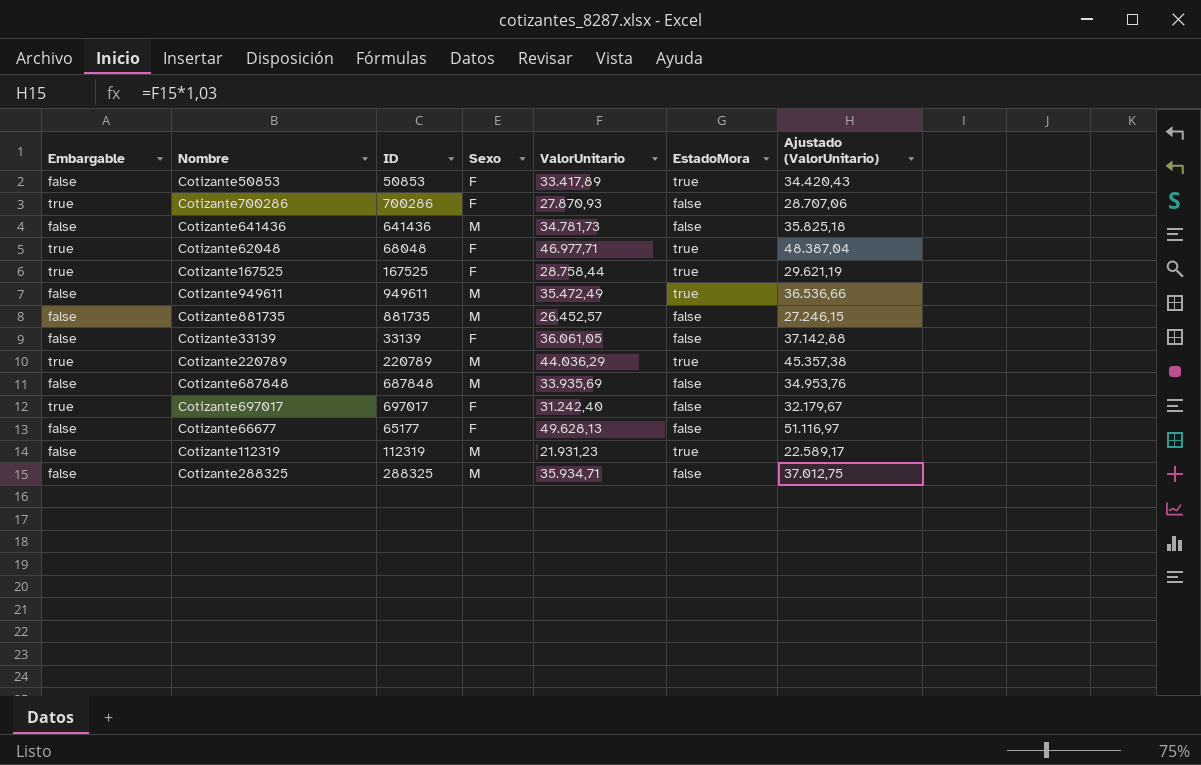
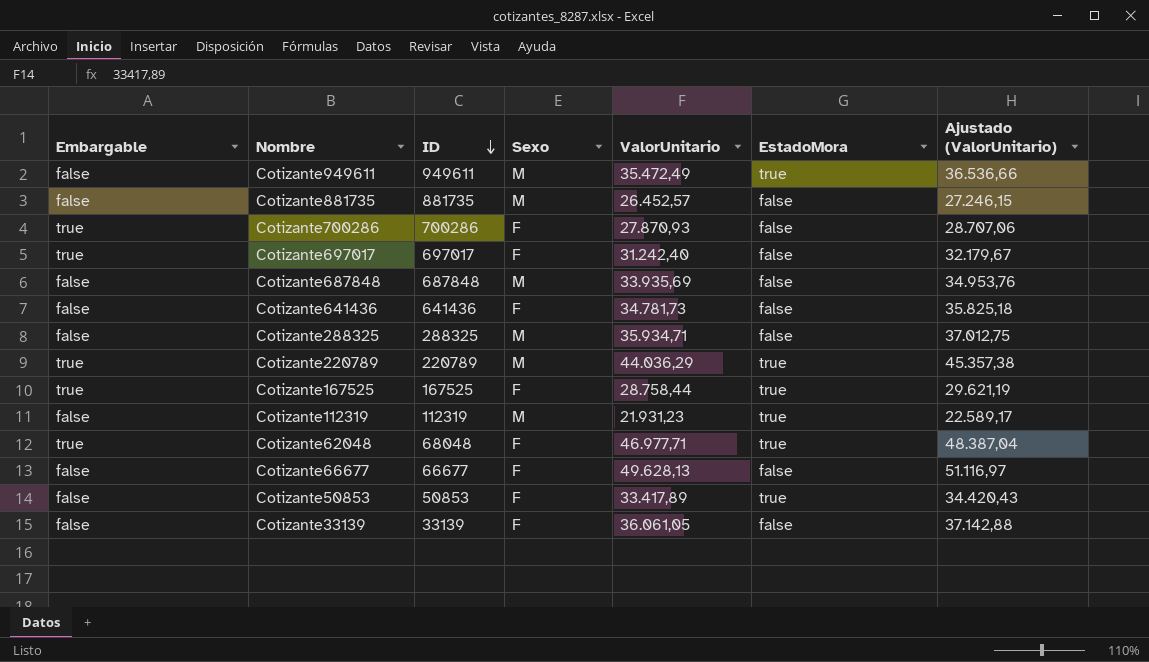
row order: none -> ID descending
Cotizante641436 | Sexo: M -> F
Cotizante66677 | ID: 65177 -> 66677

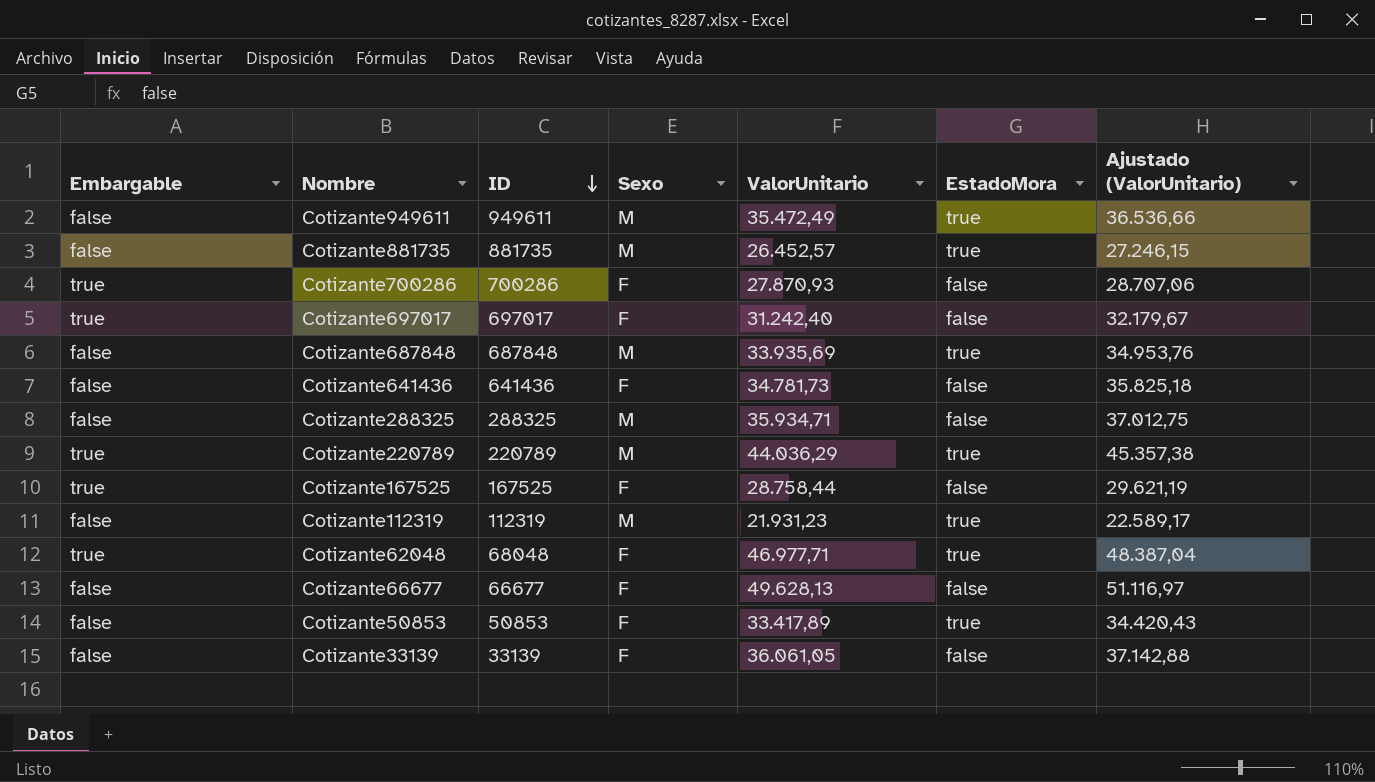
Cotizante881735 | EstadoMora: false -> true
Cotizante687848 | EstadoMora: false -> true
Cotizante167525 | EstadoMora: true -> false

